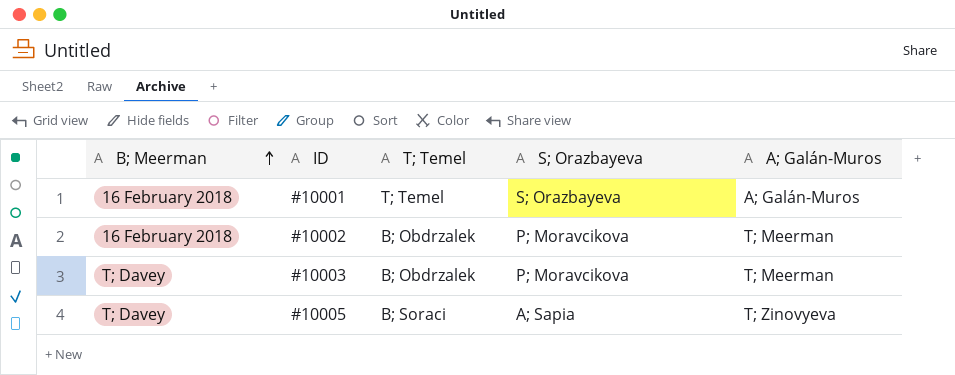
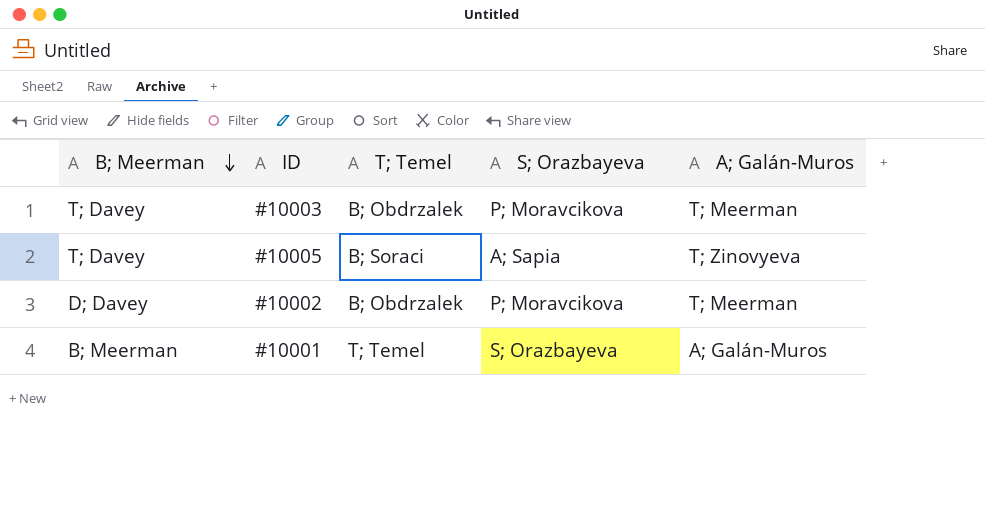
row order: B; Meerman ascending -> B; Meerman descending
#10002 | B; Meerman: 16 February 2018 -> D; Davey
#10001 | B; Meerman: 16 February 2018 -> B; Meerman

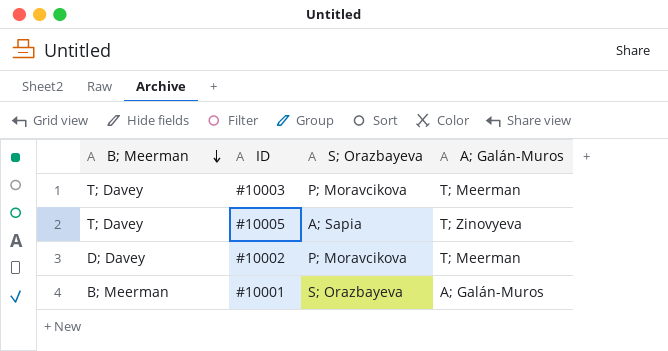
column T; Temel | position: 3 -> none

